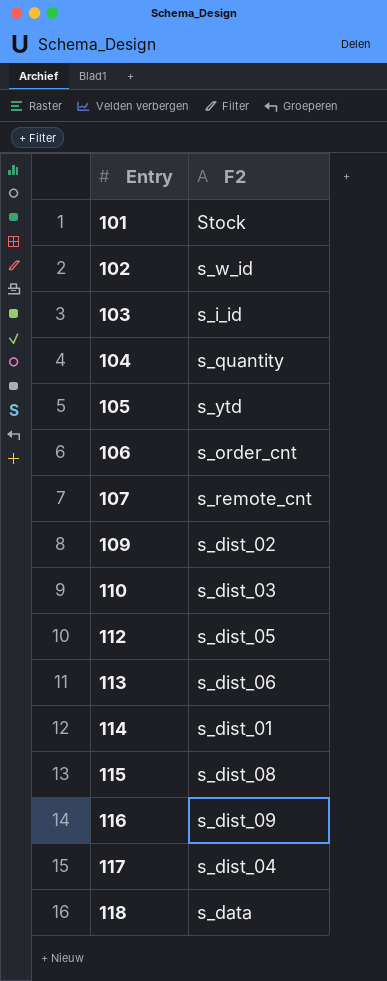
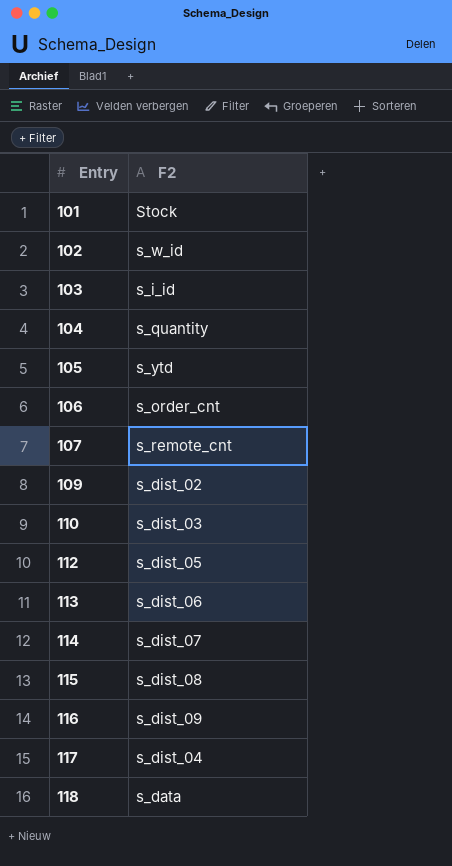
114 | F2: s_dist_01 -> s_dist_07

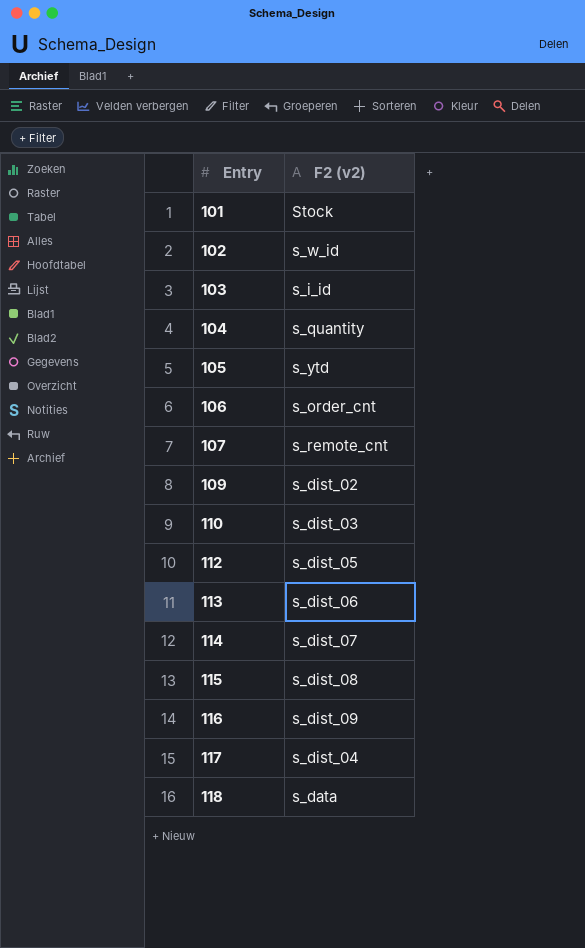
column name: F2 -> F2 (v2)

